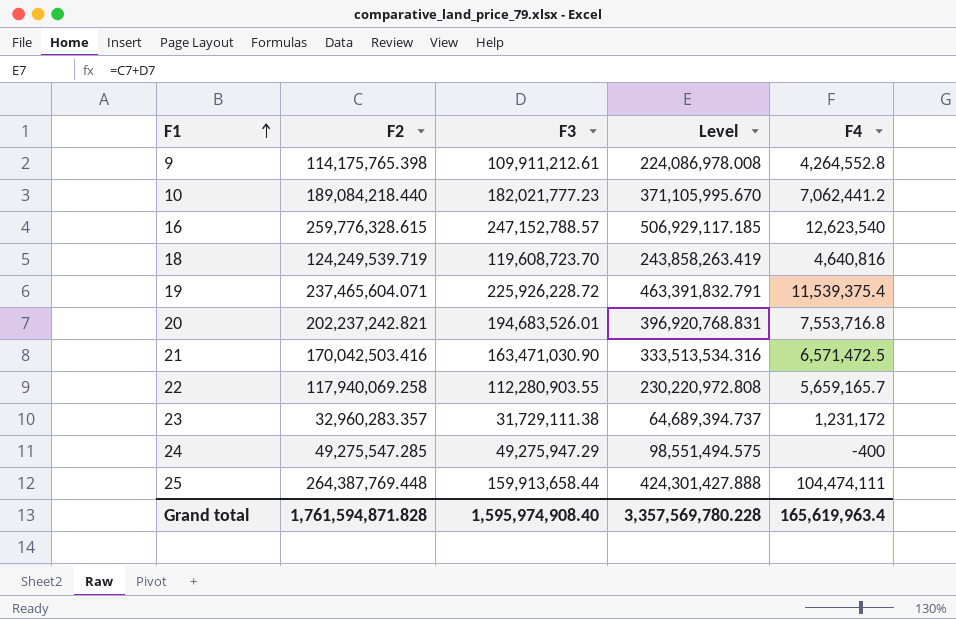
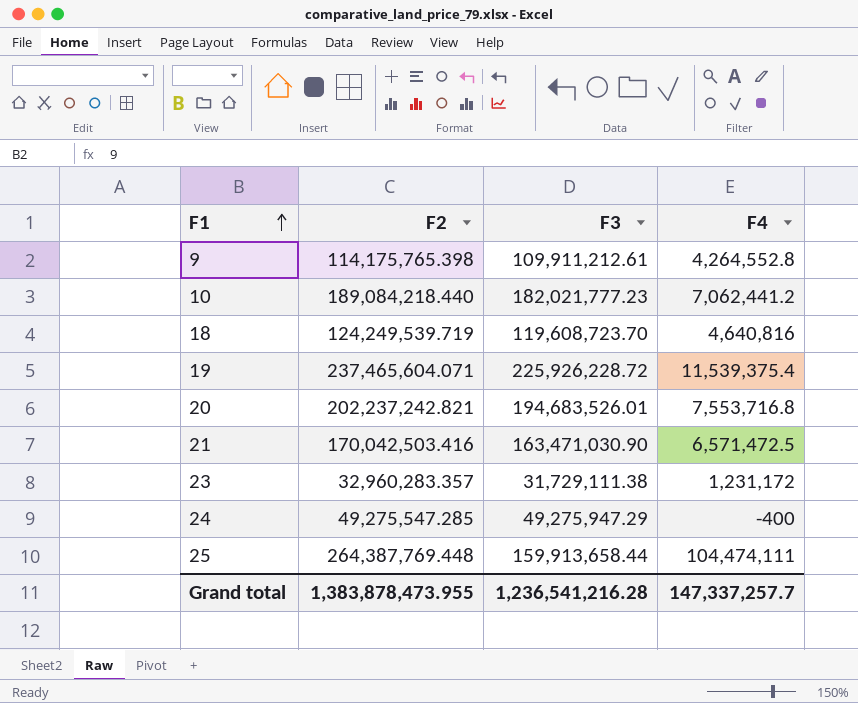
column Level | formula: [F2] + [F3] -> none
row 16: 259,776,328.615 | 247,152,788.57 | 506,929,117.185 | 12,623,540 -> none
row 22: 117,940,069.258 | 112,280,903.55 | 230,220,972.808 | 5,659,165.7 -> none
Grand total | F2: 1,761,594,871.828 -> 1,383,878,473.955
Grand total | F3: 1,595,974,908.40 -> 1,236,541,216.28
Grand total | F4: 165,619,963.4 -> 147,337,257.7

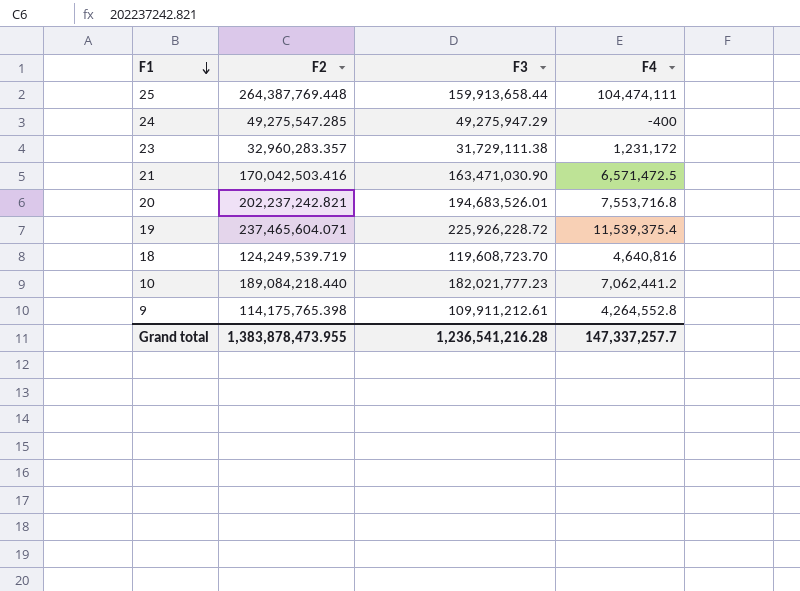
row order: F1 ascending -> F1 descending

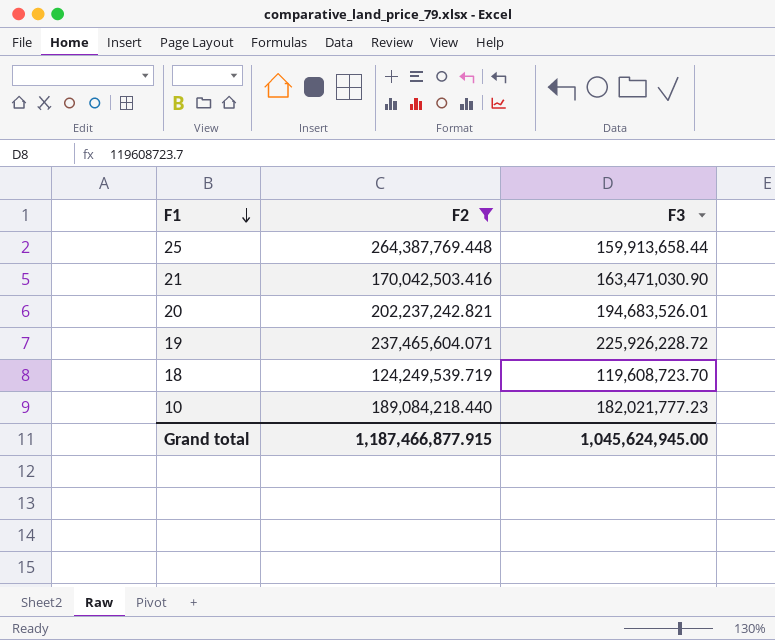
filter: none -> F2 >= 124,249,539.719
column F4 | formula: [F2] - [F3] -> none
Grand total | F2: 1,383,878,473.955 -> 1,187,466,877.915
Grand total | F3: 1,236,541,216.28 -> 1,045,624,945.00

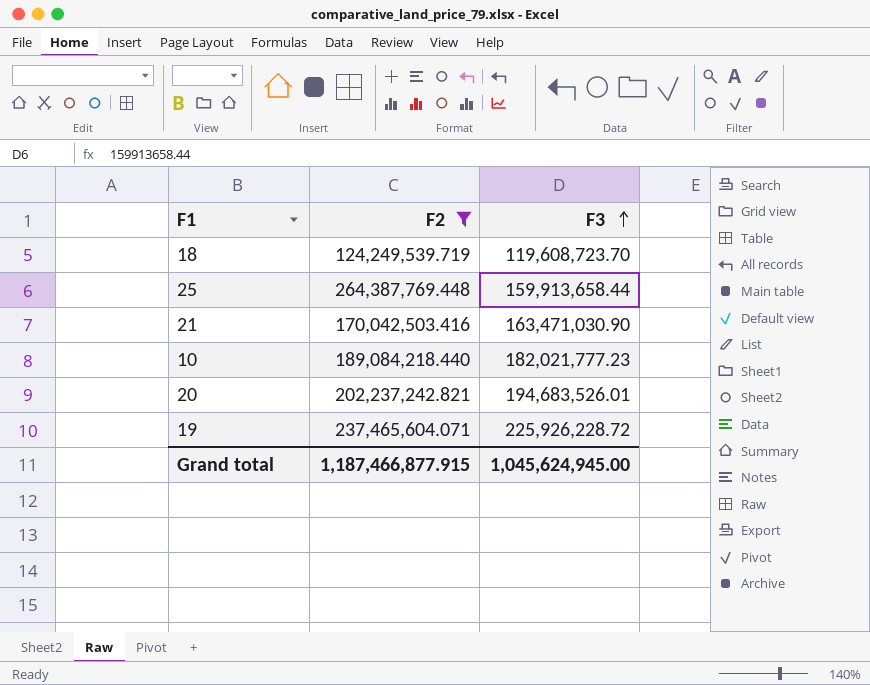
row order: F1 descending -> F3 ascending

